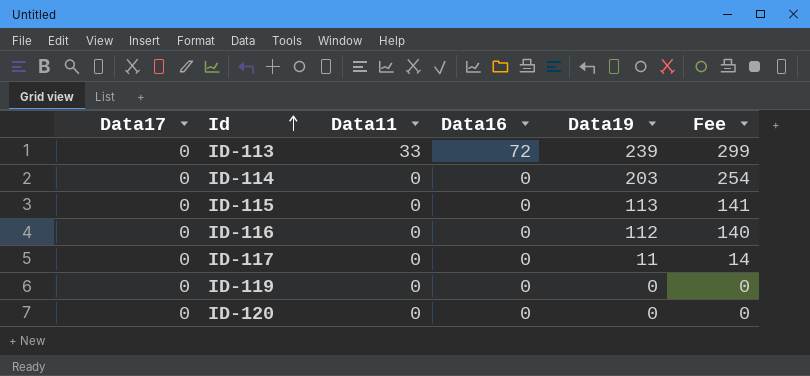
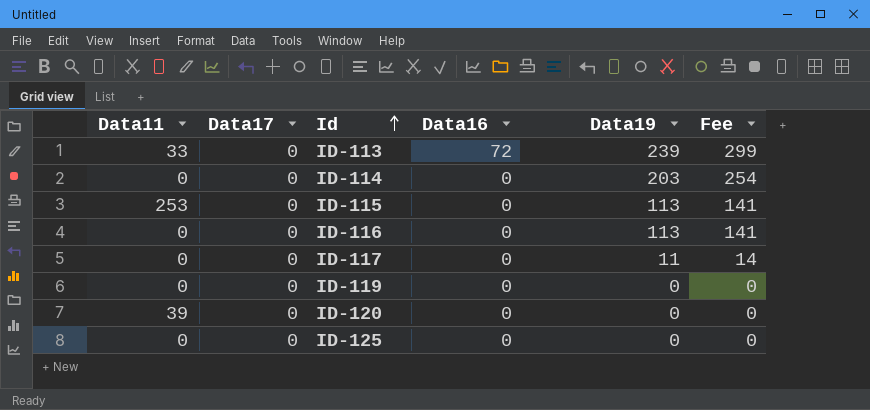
column Data11 | position: 3 -> 1
ID-115 | Data11: 0 -> 253
ID-116 | Data19: 112 -> 113
ID-116 | Fee: 140 -> 141
ID-120 | Data11: 0 -> 39
row ID-125: none -> 0 | 0 | 0 | 0 | 0

